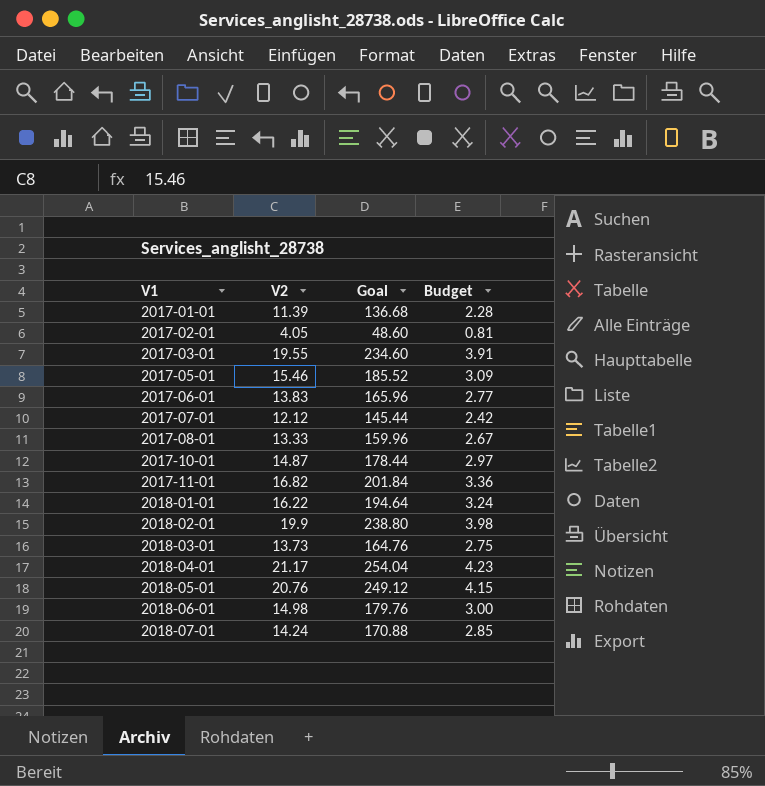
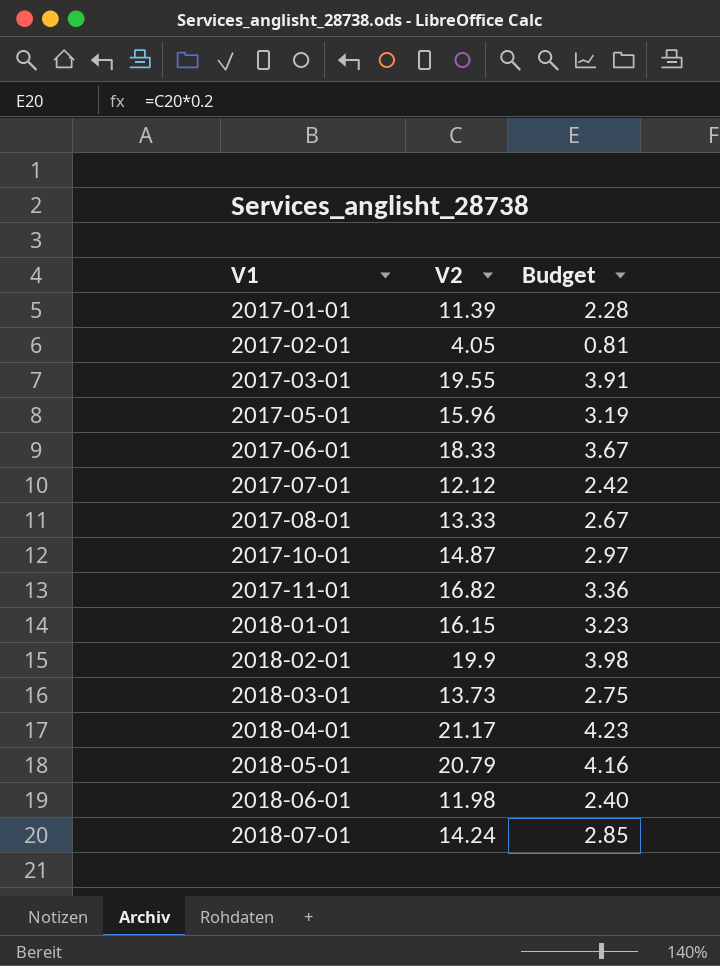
column Goal | formula: [V2] * 12 -> none
2017-05-01 | V2: 15.46 -> 15.96
2017-05-01 | Budget: 3.09 -> 3.19
2017-06-01 | V2: 13.83 -> 18.33
2017-06-01 | Budget: 2.77 -> 3.67
2018-01-01 | V2: 16.22 -> 16.15
2018-01-01 | Budget: 3.24 -> 3.23
2018-05-01 | V2: 20.76 -> 20.79
2018-05-01 | Budget: 4.15 -> 4.16
2018-06-01 | V2: 14.98 -> 11.98
2018-06-01 | Budget: 3.00 -> 2.40

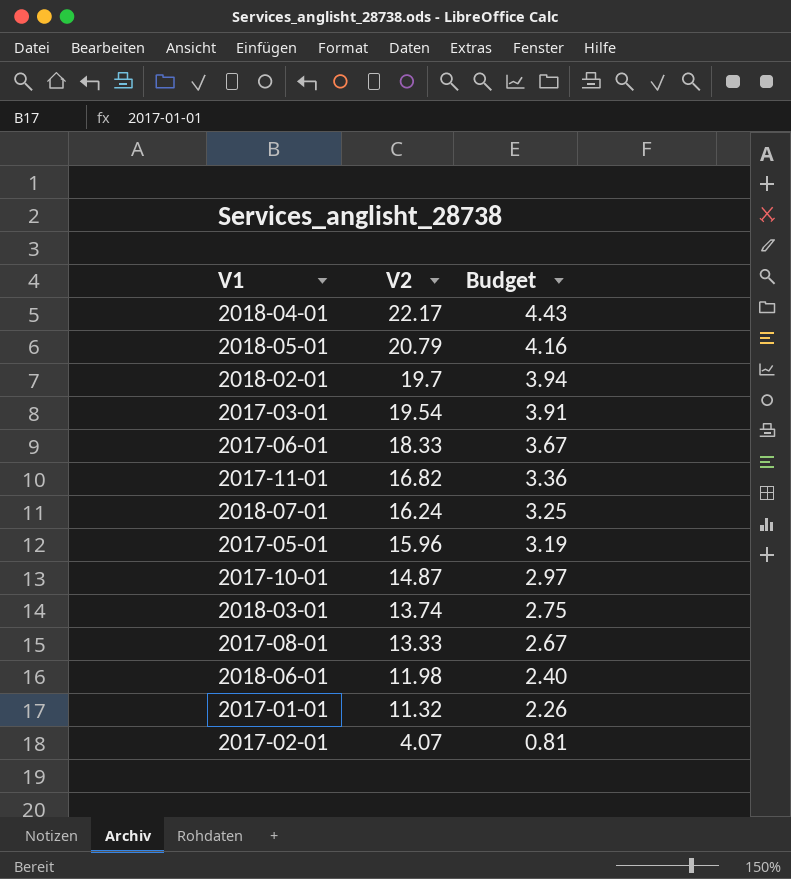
row order: V1 ascending -> V2 descending
row 2017-07-01: 12.12 | 2.42 -> none
row 2018-01-01: 16.15 | 3.23 -> none
2018-04-01 | V2: 21.17 -> 22.17
2018-04-01 | Budget: 4.23 -> 4.43
2018-02-01 | V2: 19.9 -> 19.7
2018-02-01 | Budget: 3.98 -> 3.94
2017-03-01 | V2: 19.55 -> 19.54
2018-07-01 | V2: 14.24 -> 16.24
2018-07-01 | Budget: 2.85 -> 3.25
2018-03-01 | V2: 13.73 -> 13.74
2017-01-01 | V2: 11.39 -> 11.32
2017-01-01 | Budget: 2.28 -> 2.26
2017-02-01 | V2: 4.05 -> 4.07

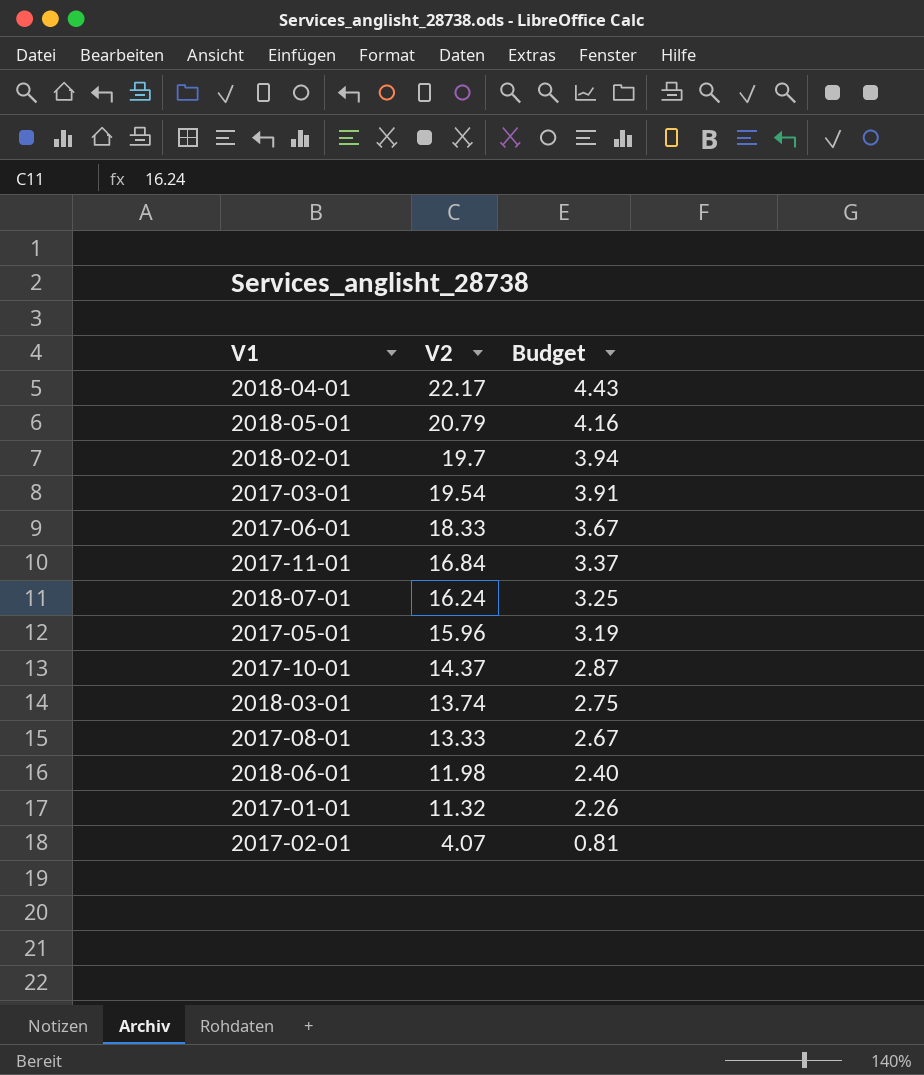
2017-11-01 | V2: 16.82 -> 16.84
2017-11-01 | Budget: 3.36 -> 3.37
2017-10-01 | V2: 14.87 -> 14.37
2017-10-01 | Budget: 2.97 -> 2.87

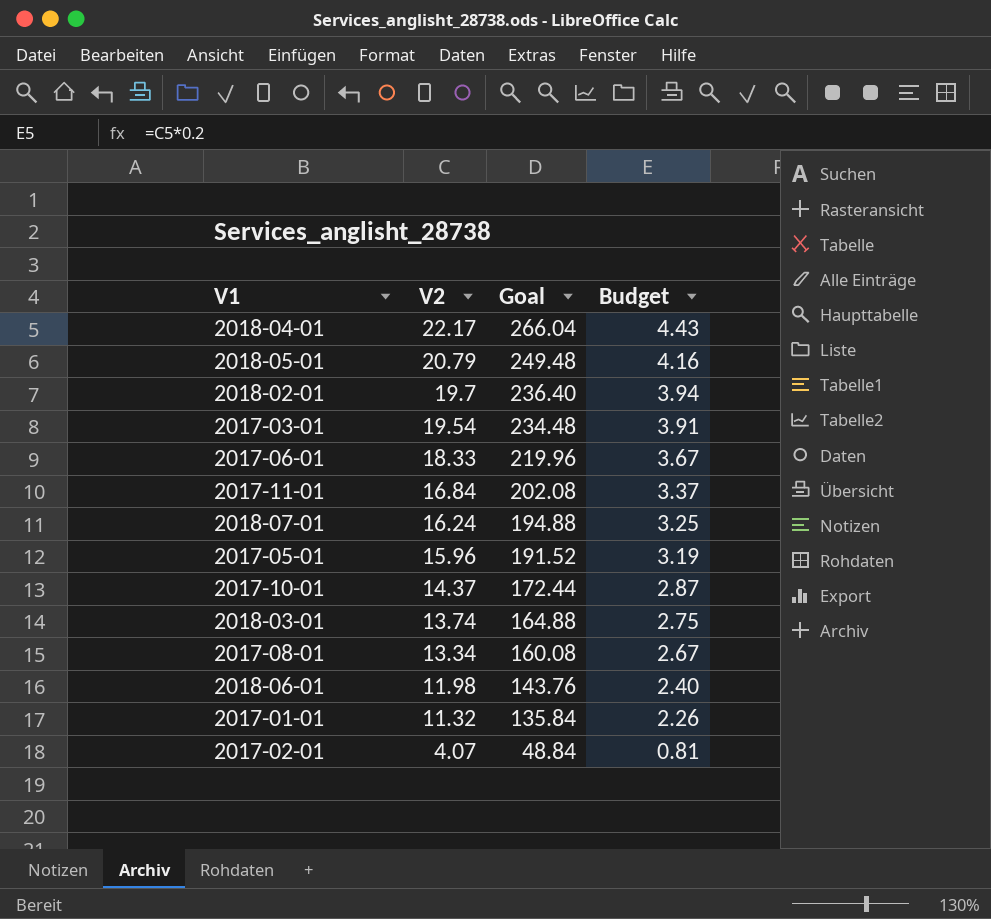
column Goal | formula: none -> [V2] * 12
2017-08-01 | V2: 13.33 -> 13.34

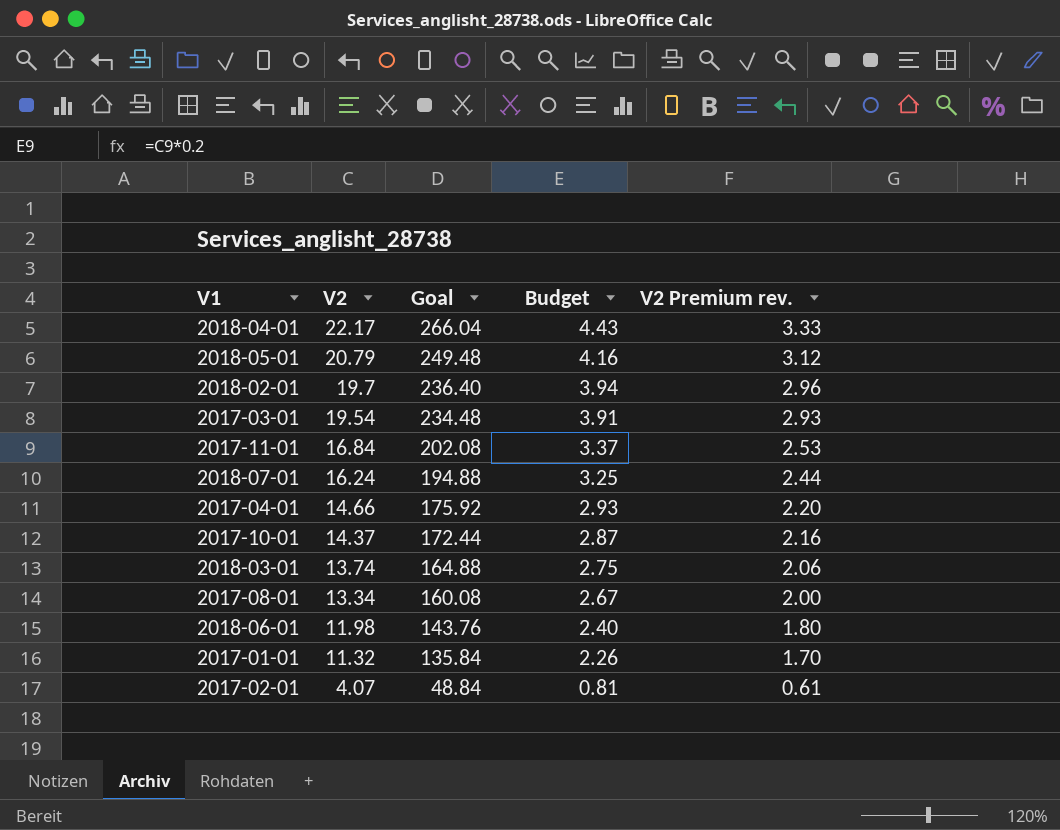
column V2 Premium rev. | formula: none -> [V2] * 0.15
row 2017-06-01: 18.33 | 219.96 | 3.67 -> none
row 2017-05-01: 15.96 | 191.52 | 3.19 -> none
row 2017-04-01: none -> 14.66 | 175.92 | 2.93 | 2.20

